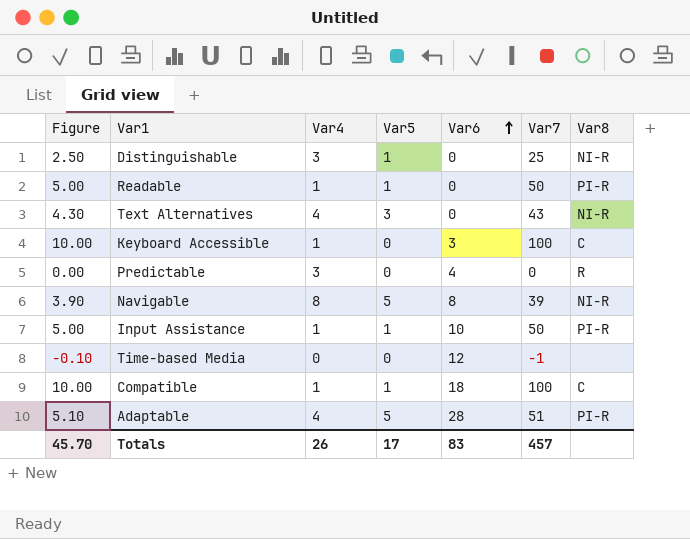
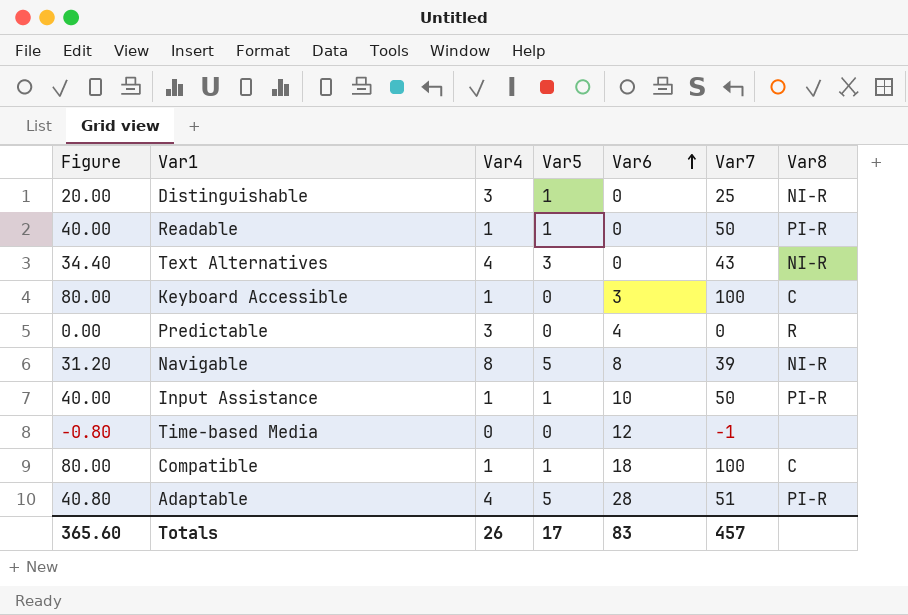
column Figure | formula: [Var7] * 0.1 -> [Var7] * 0.8
Totals | Figure: 45.70 -> 365.60

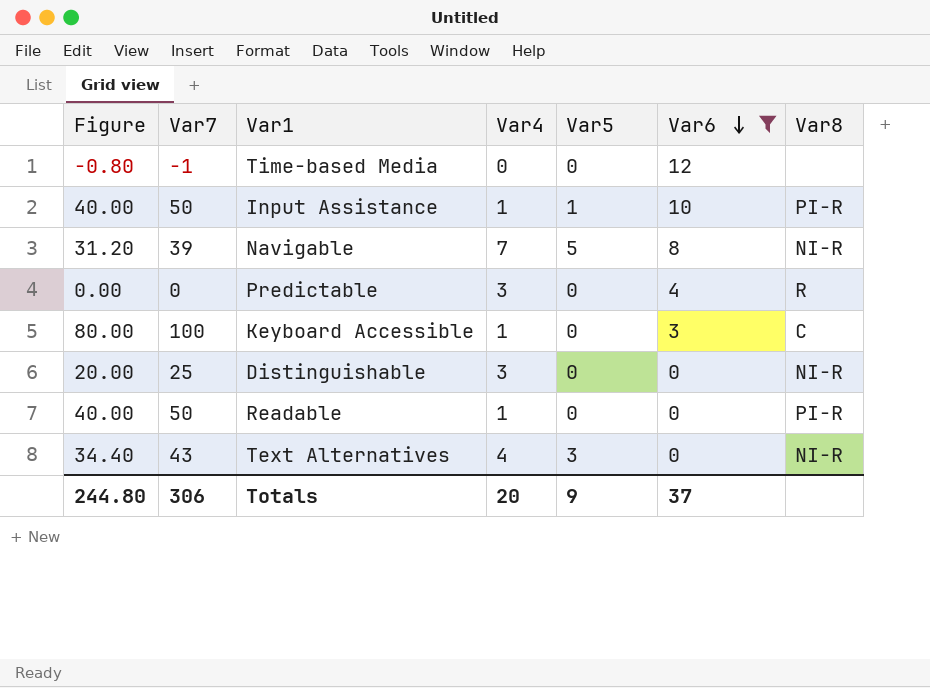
filter: none -> Var6 <= 12
row order: Var6 ascending -> Var6 descending
column Var7 | position: 6 -> 2
Navigable | Var4: 8 -> 7
Distinguishable | Var5: 1 -> 0
Readable | Var5: 1 -> 0
Totals | Figure: 365.60 -> 244.80
Totals | Var7: 457 -> 306
Totals | Var4: 26 -> 20
Totals | Var5: 17 -> 9
Totals | Var6: 83 -> 37

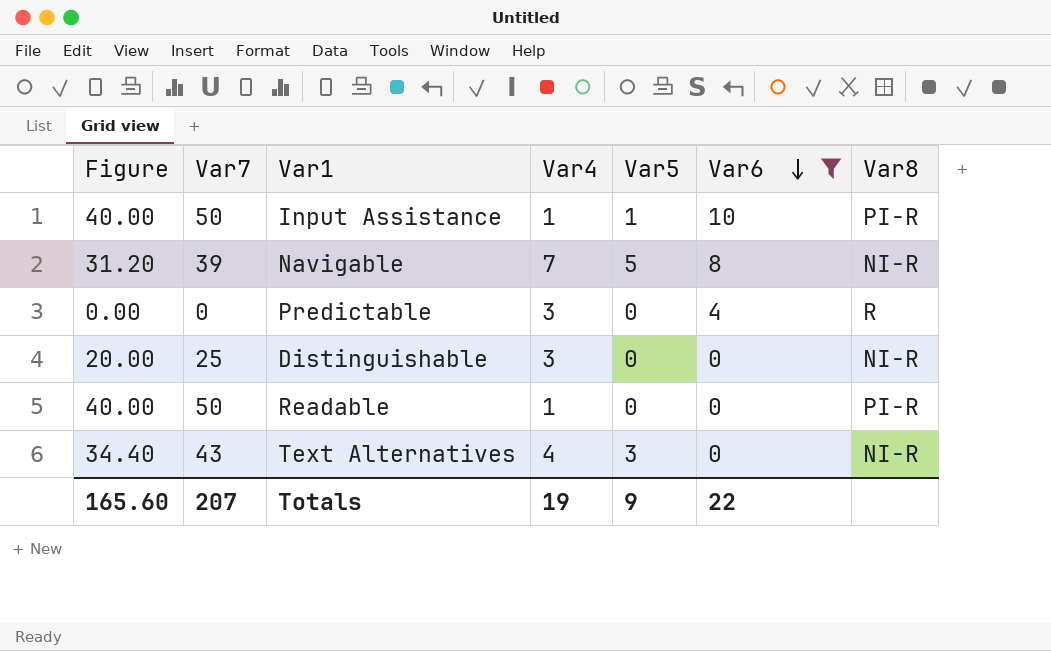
row Time-based Media: -0.80 | -1 | 0 | 0 | 12 | none -> none
row Keyboard Accessible: 80.00 | 100 | 1 | 0 | 3 | C -> none
Totals | Figure: 244.80 -> 165.60
Totals | Var7: 306 -> 207
Totals | Var4: 20 -> 19
Totals | Var6: 37 -> 22

